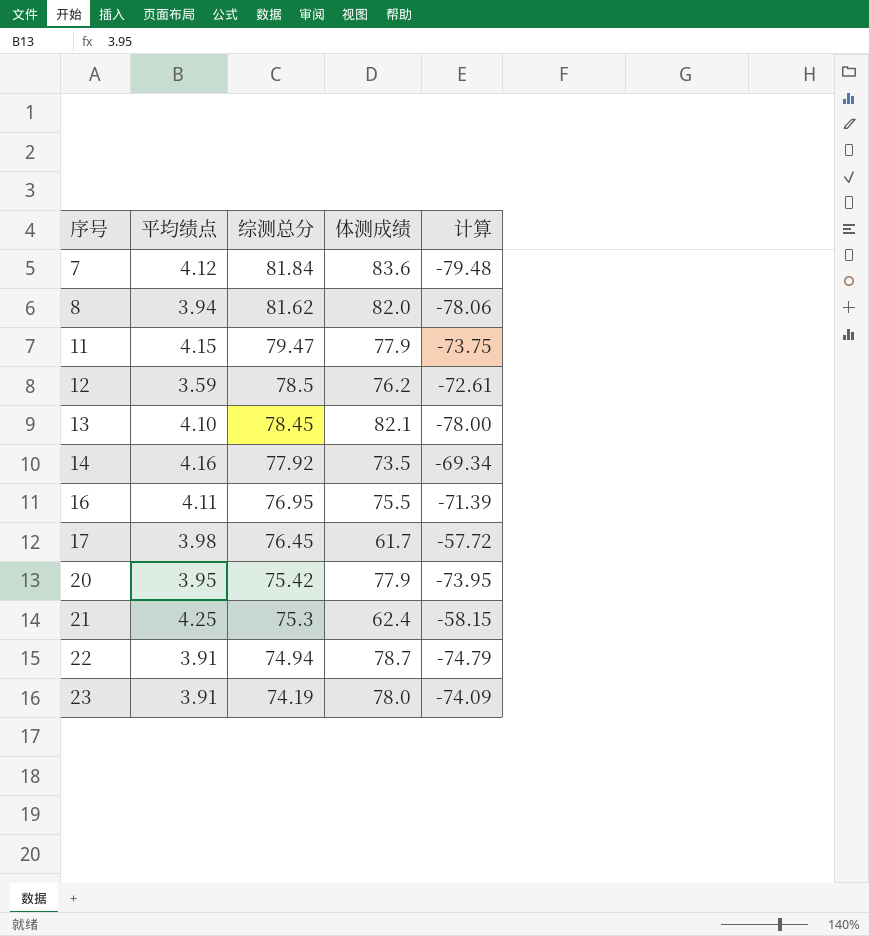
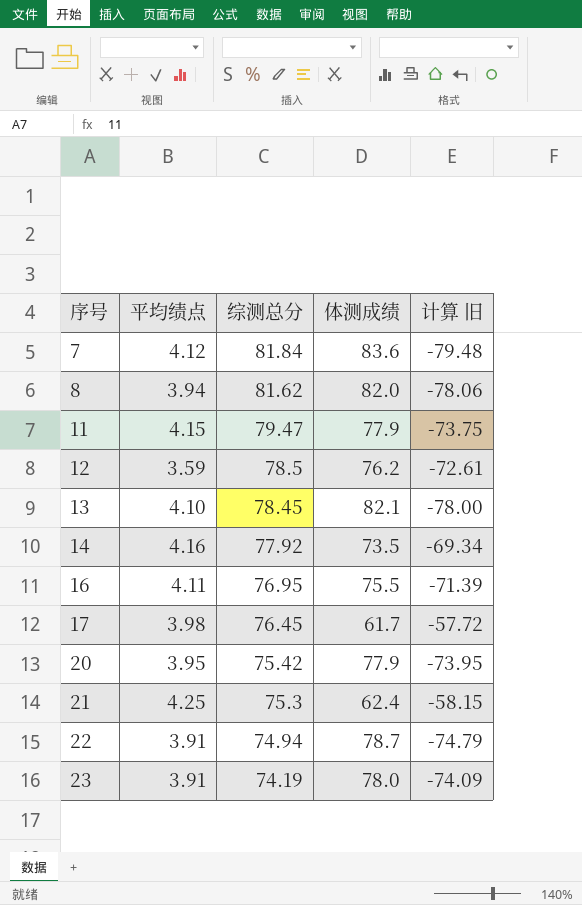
column name: 计算 -> 计算 旧

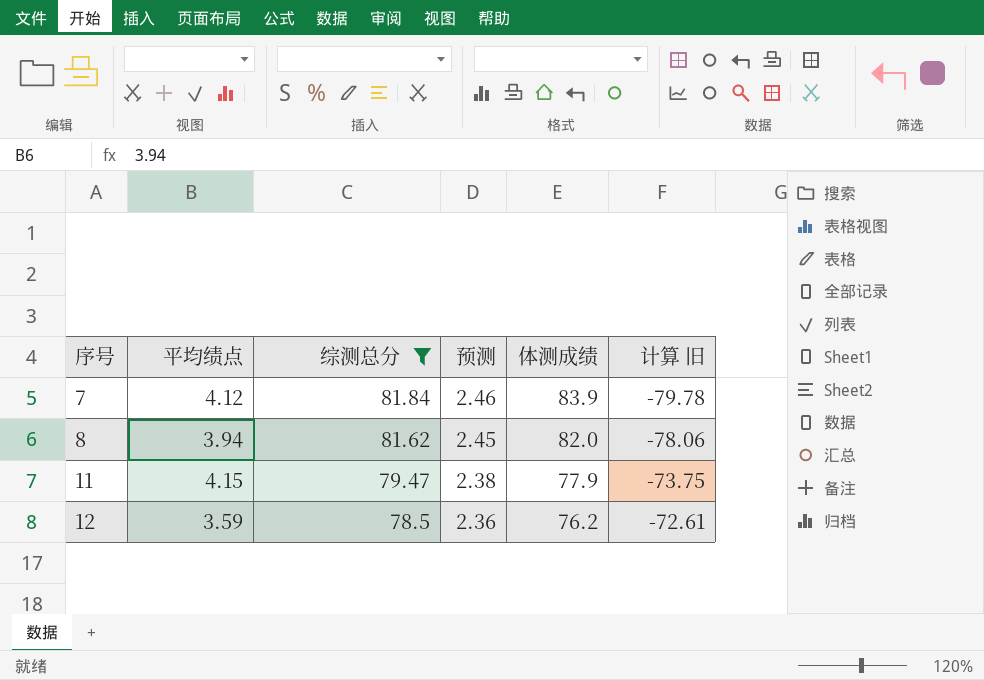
filter: none -> 综测总分 >= 78.5
column 预测 | formula: none -> [综测总分] * 0.03
7 | 体测成绩: 83.6 -> 83.9
7 | 计算 旧: -79.48 -> -79.78

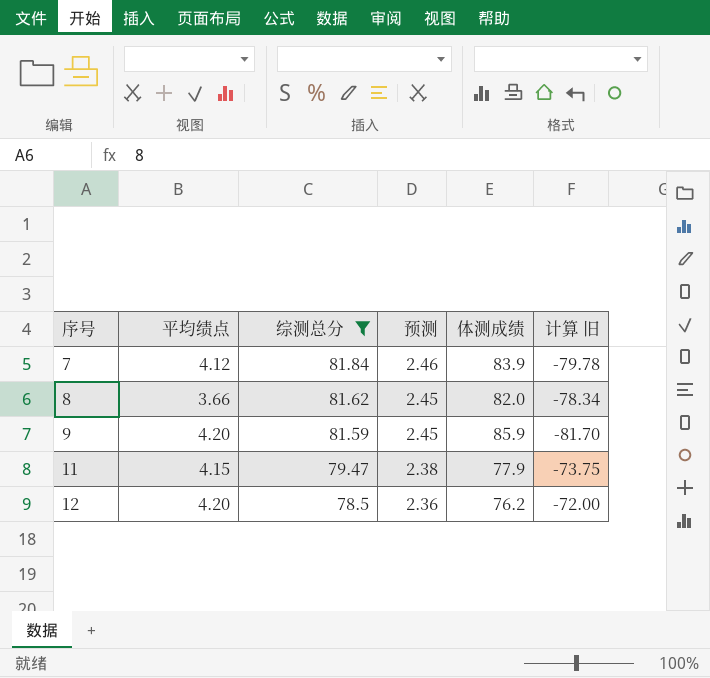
8 | 平均绩点: 3.94 -> 3.66
8 | 计算 旧: -78.06 -> -78.34
row 9: none -> 4.20 | 81.59 | 2.45 | 85.9 | -81.70
12 | 平均绩点: 3.59 -> 4.20
12 | 计算 旧: -72.61 -> -72.00

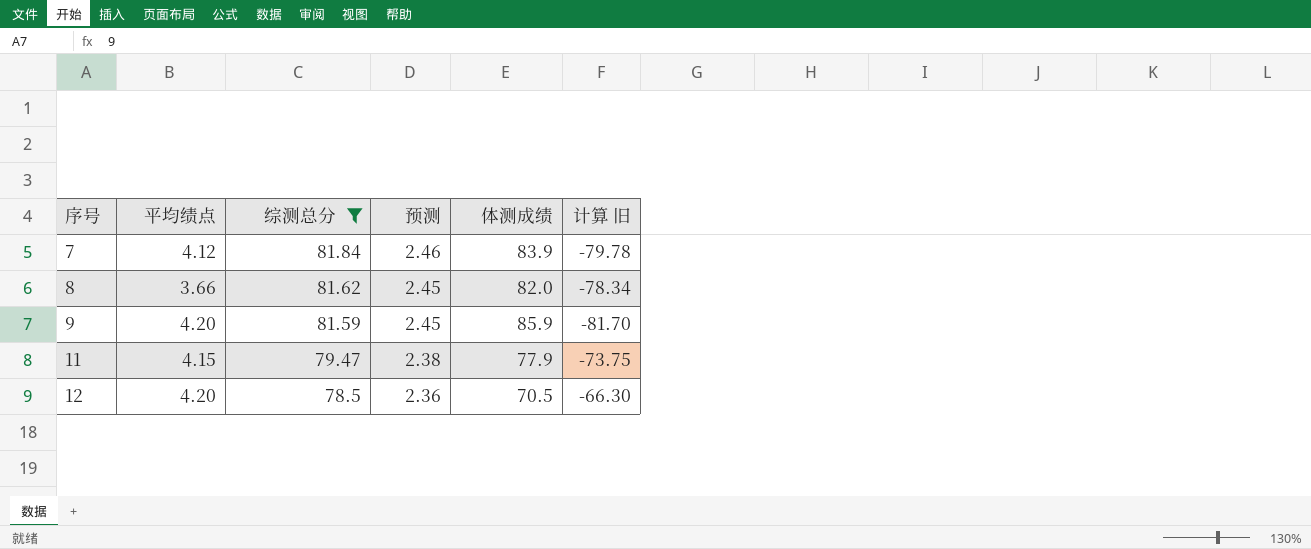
12 | 体测成绩: 76.2 -> 70.5
12 | 计算 旧: -72.00 -> -66.30

